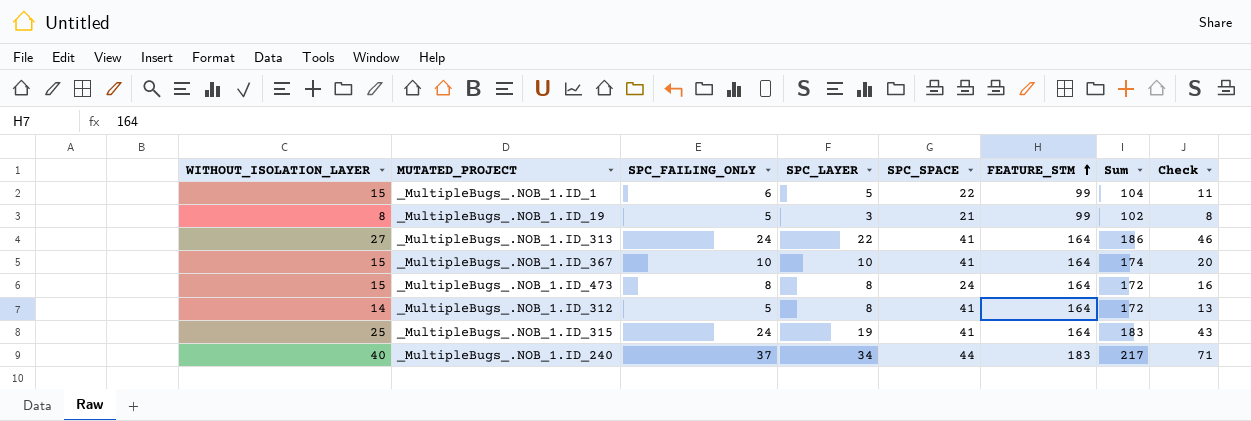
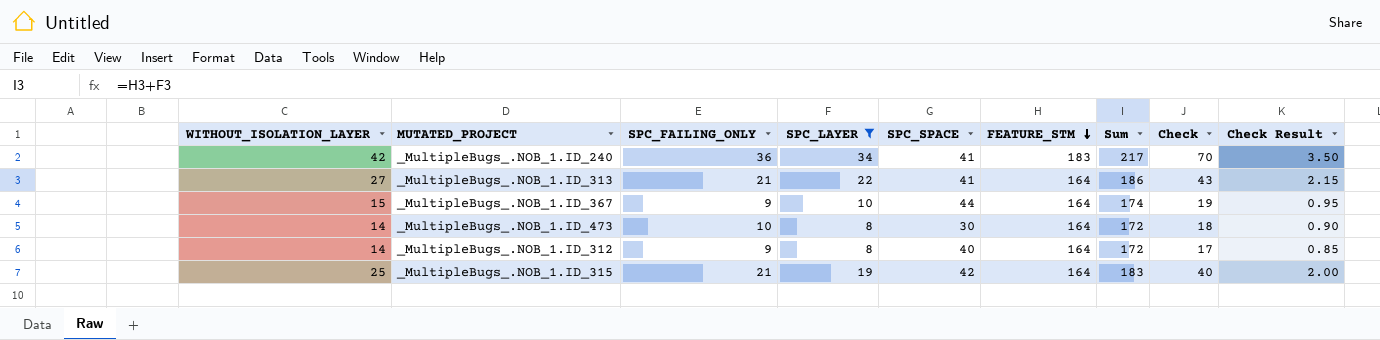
filter: none -> SPC_LAYER >= 8
row order: FEATURE_STM ascending -> FEATURE_STM descending
column Check Result | formula: none -> [Check] * 0.05
_MultipleBugs_.NOB_1.ID_240 | WITHOUT_ISOLATION_LAYER: 40 -> 42
_MultipleBugs_.NOB_1.ID_240 | SPC_FAILING_ONLY: 37 -> 36
_MultipleBugs_.NOB_1.ID_240 | SPC_SPACE: 44 -> 41
_MultipleBugs_.NOB_1.ID_240 | Check: 71 -> 70
_MultipleBugs_.NOB_1.ID_313 | SPC_FAILING_ONLY: 24 -> 21
_MultipleBugs_.NOB_1.ID_313 | Check: 46 -> 43
_MultipleBugs_.NOB_1.ID_367 | SPC_FAILING_ONLY: 10 -> 9
_MultipleBugs_.NOB_1.ID_367 | SPC_SPACE: 41 -> 44
_MultipleBugs_.NOB_1.ID_367 | Check: 20 -> 19
_MultipleBugs_.NOB_1.ID_473 | WITHOUT_ISOLATION_LAYER: 15 -> 14
_MultipleBugs_.NOB_1.ID_473 | SPC_FAILING_ONLY: 8 -> 10
_MultipleBugs_.NOB_1.ID_473 | SPC_SPACE: 24 -> 30
_MultipleBugs_.NOB_1.ID_473 | Check: 16 -> 18
_MultipleBugs_.NOB_1.ID_312 | SPC_FAILING_ONLY: 5 -> 9
_MultipleBugs_.NOB_1.ID_312 | SPC_SPACE: 41 -> 40
_MultipleBugs_.NOB_1.ID_312 | Check: 13 -> 17
_MultipleBugs_.NOB_1.ID_315 | SPC_FAILING_ONLY: 24 -> 21
_MultipleBugs_.NOB_1.ID_315 | SPC_SPACE: 41 -> 42
_MultipleBugs_.NOB_1.ID_315 | Check: 43 -> 40

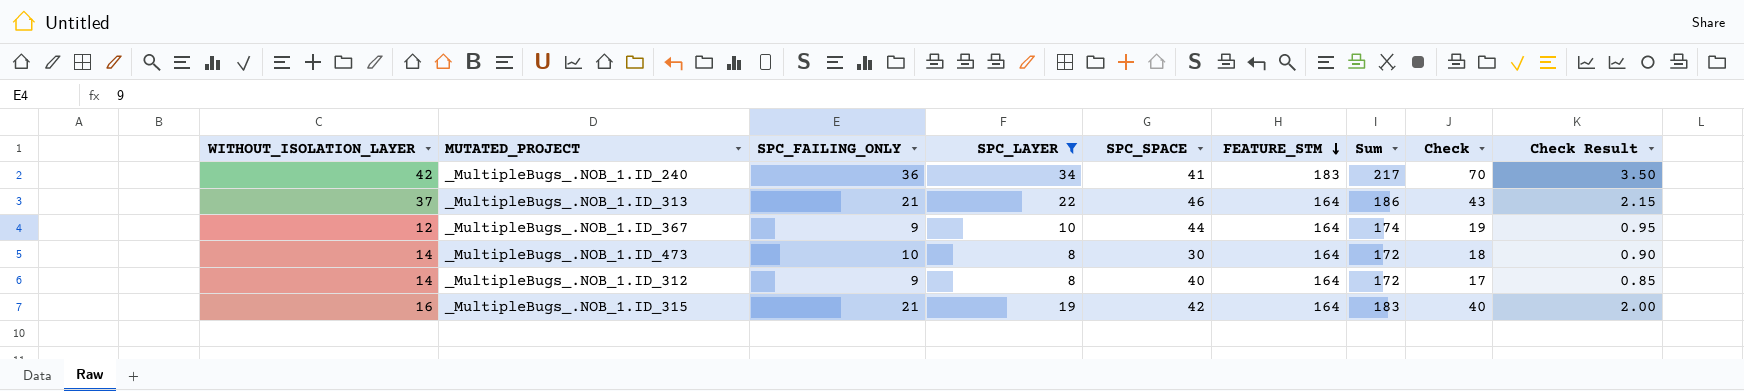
_MultipleBugs_.NOB_1.ID_313 | WITHOUT_ISOLATION_LAYER: 27 -> 37
_MultipleBugs_.NOB_1.ID_313 | SPC_SPACE: 41 -> 46
_MultipleBugs_.NOB_1.ID_367 | WITHOUT_ISOLATION_LAYER: 15 -> 12
_MultipleBugs_.NOB_1.ID_315 | WITHOUT_ISOLATION_LAYER: 25 -> 16

